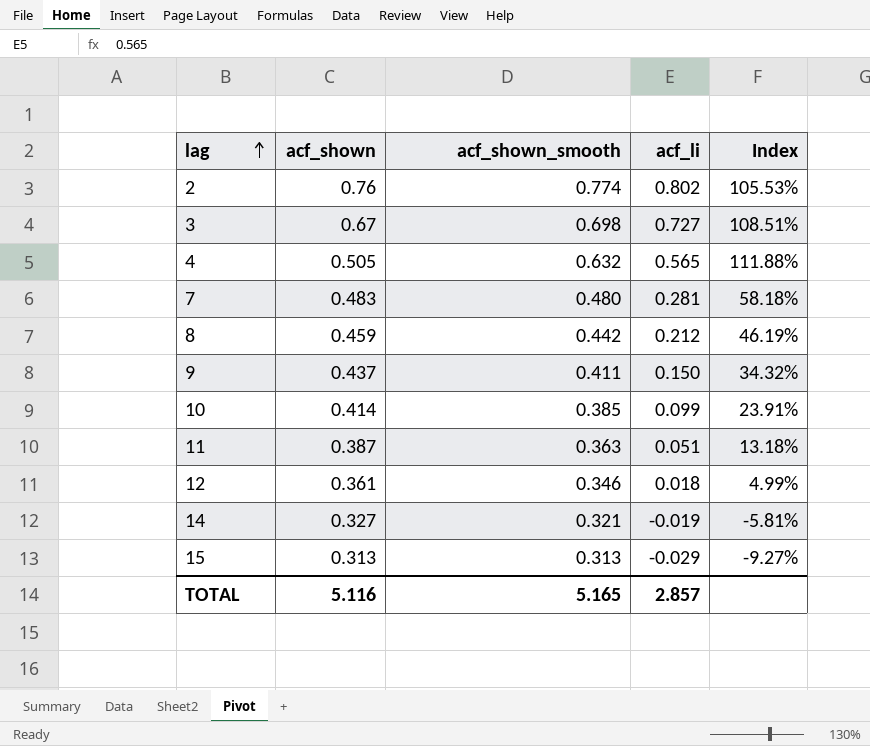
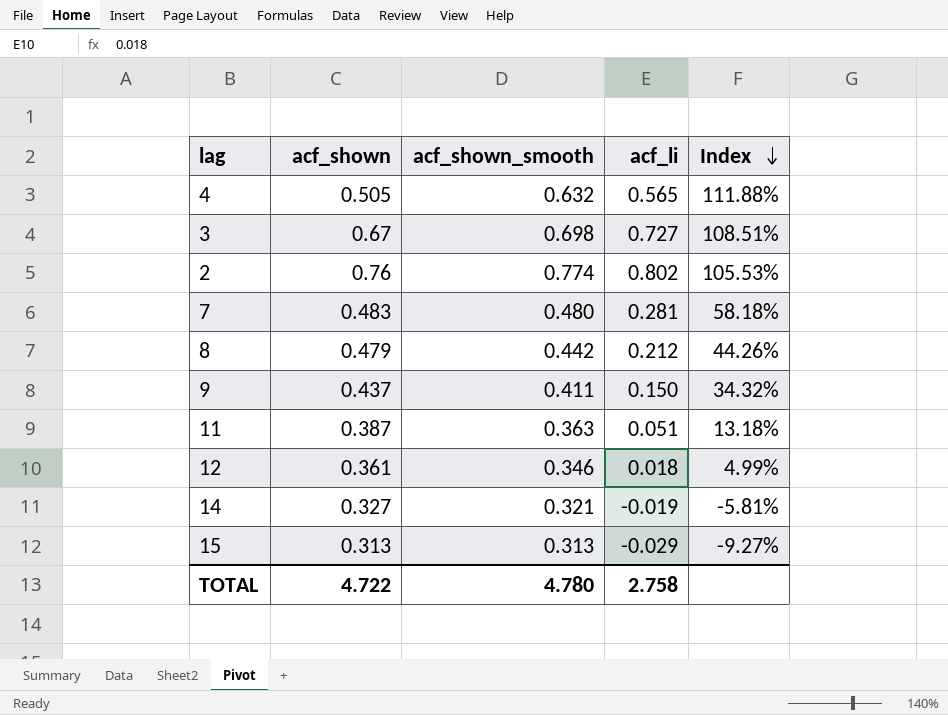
row order: lag ascending -> Index descending
row 10: 0.414 | 0.385 | 0.099 | 23.91% -> none
8 | acf_shown: 0.459 -> 0.479
8 | Index: 46.19% -> 44.26%
TOTAL | acf_shown: 5.116 -> 4.722
TOTAL | acf_shown_smooth: 5.165 -> 4.780
TOTAL | acf_li: 2.857 -> 2.758

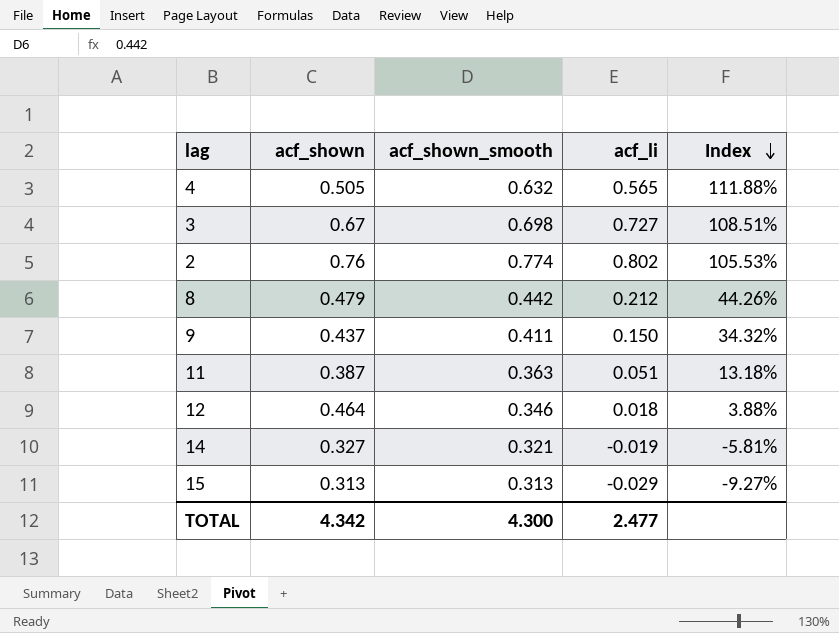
row 7: 0.483 | 0.480 | 0.281 | 58.18% -> none
12 | acf_shown: 0.361 -> 0.464
12 | Index: 4.99% -> 3.88%
TOTAL | acf_shown: 4.722 -> 4.342
TOTAL | acf_shown_smooth: 4.780 -> 4.300
TOTAL | acf_li: 2.758 -> 2.477

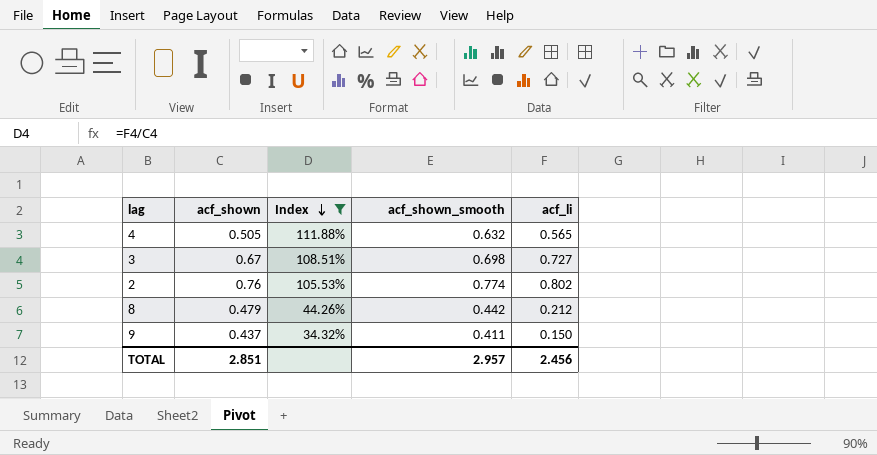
filter: none -> Index >= 34.32%
column Index | position: 5 -> 3
TOTAL | acf_shown: 4.342 -> 2.851
TOTAL | acf_shown_smooth: 4.300 -> 2.957
TOTAL | acf_li: 2.477 -> 2.456

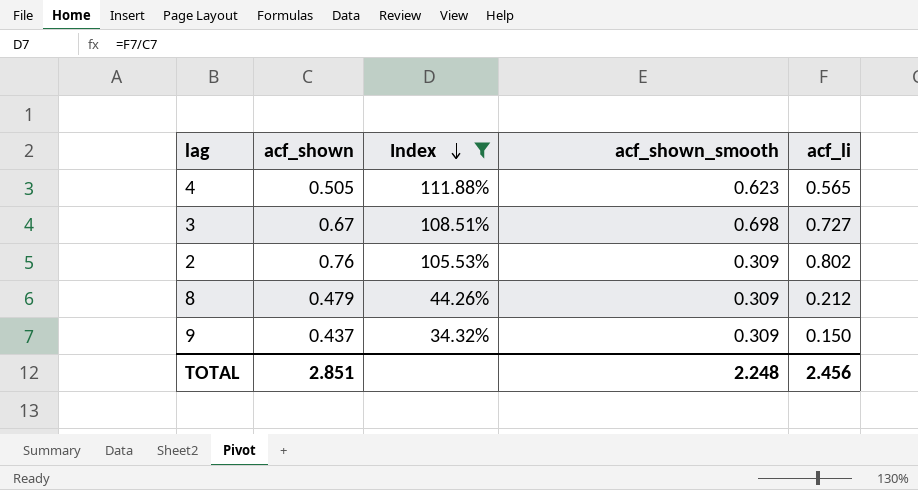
4 | acf_shown_smooth: 0.632 -> 0.623
2 | acf_shown_smooth: 0.774 -> 0.309
8 | acf_shown_smooth: 0.442 -> 0.309
9 | acf_shown_smooth: 0.411 -> 0.309
TOTAL | acf_shown_smooth: 2.957 -> 2.248

